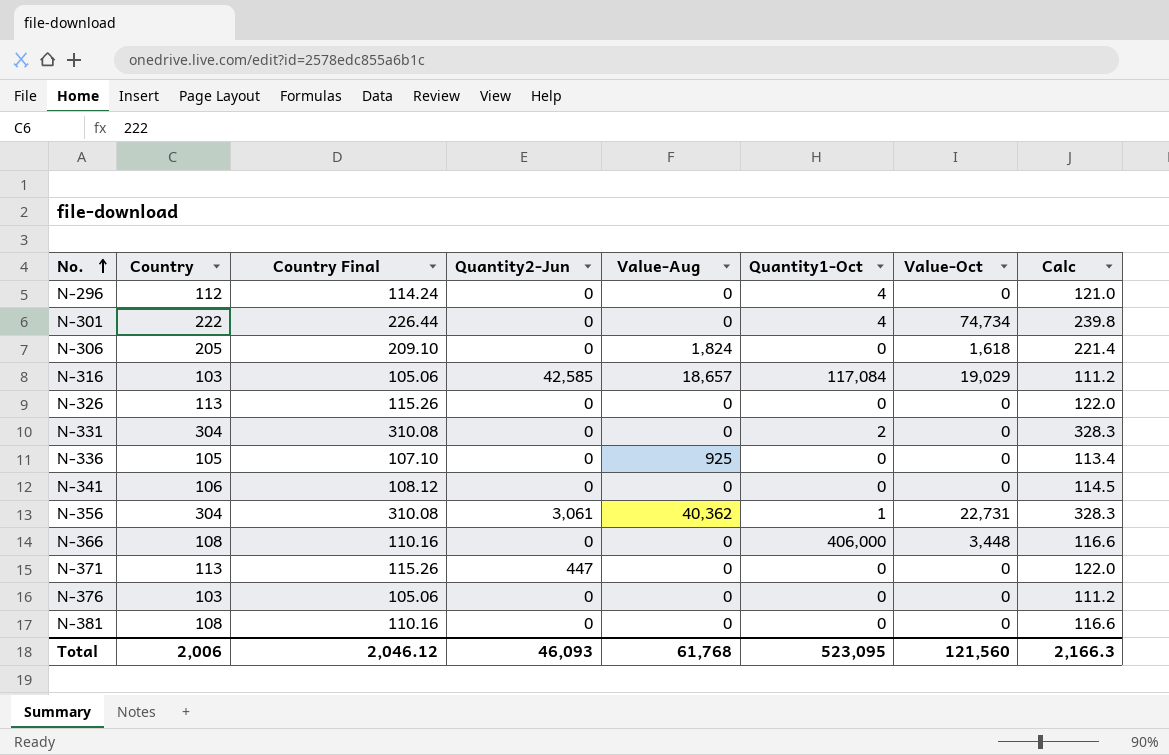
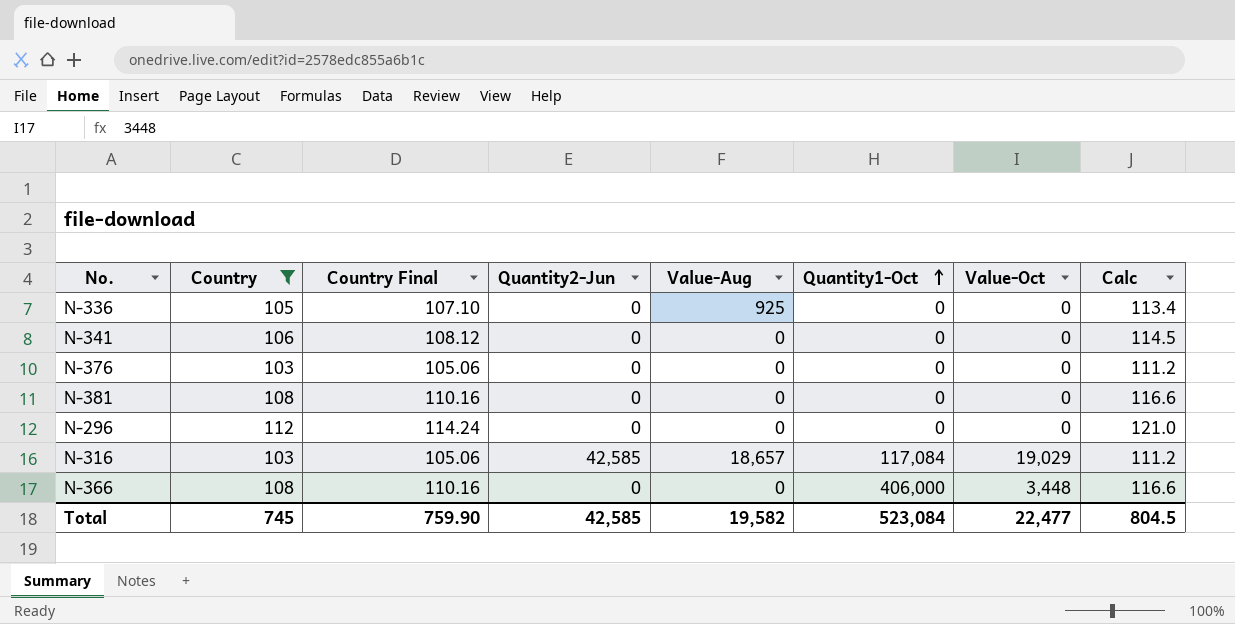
filter: none -> Country <= 112
row order: No. ascending -> Quantity1-Oct ascending
N-296 | Quantity1-Oct: 4 -> 0
Total | Country: 2,006 -> 745
Total | Country Final: 2,046.12 -> 759.90
Total | Quantity2-Jun: 46,093 -> 42,585
Total | Value-Aug: 61,768 -> 19,582
Total | Quantity1-Oct: 523,095 -> 523,084
Total | Value-Oct: 121,560 -> 22,477
Total | Calc: 2,166.3 -> 804.5

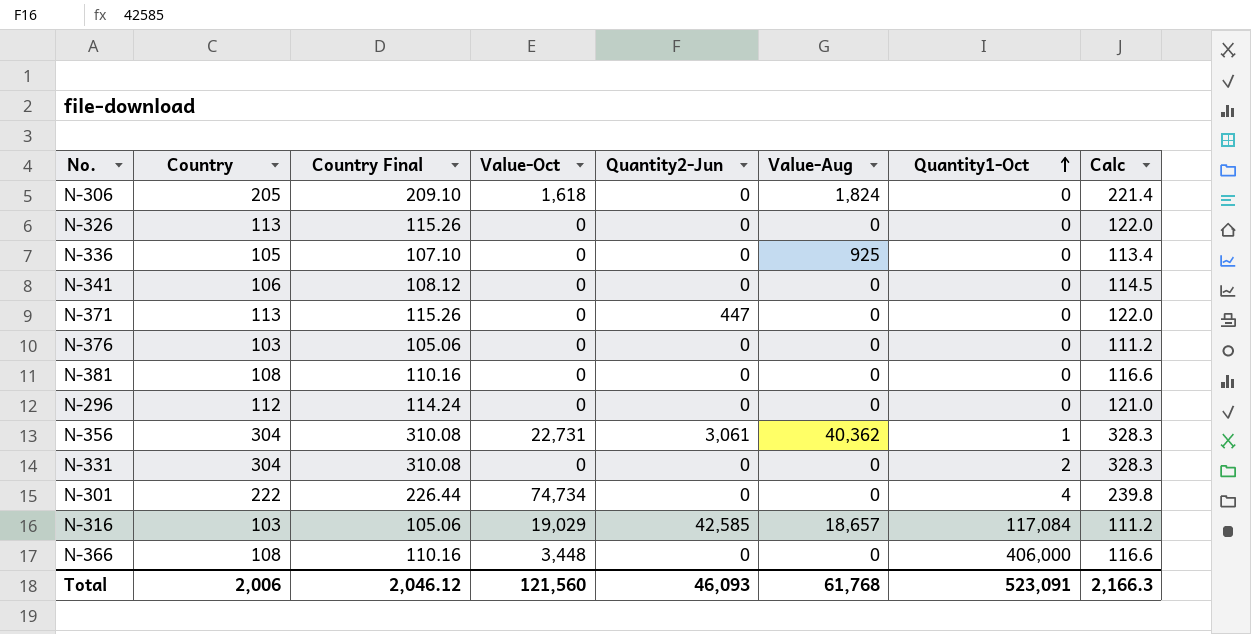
filter: Country <= 112 -> none
column Value-Oct | position: 7 -> 4
Total | Country: 745 -> 2,006
Total | Country Final: 759.90 -> 2,046.12
Total | Value-Oct: 22,477 -> 121,560
Total | Quantity2-Jun: 42,585 -> 46,093
Total | Value-Aug: 19,582 -> 61,768
Total | Quantity1-Oct: 523,084 -> 523,091
Total | Calc: 804.5 -> 2,166.3

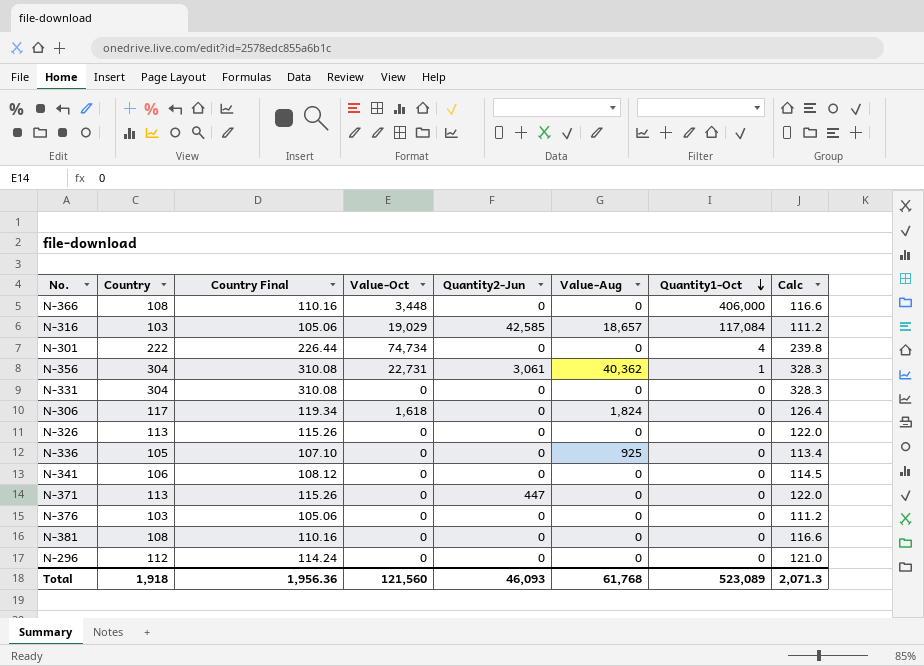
row order: Quantity1-Oct ascending -> Quantity1-Oct descending
N-331 | Quantity1-Oct: 2 -> 0
N-306 | Country: 205 -> 117
N-306 | Country Final: 209.10 -> 119.34
N-306 | Calc: 221.4 -> 126.4
Total | Country: 2,006 -> 1,918
Total | Country Final: 2,046.12 -> 1,956.36
Total | Quantity1-Oct: 523,091 -> 523,089
Total | Calc: 2,166.3 -> 2,071.3

